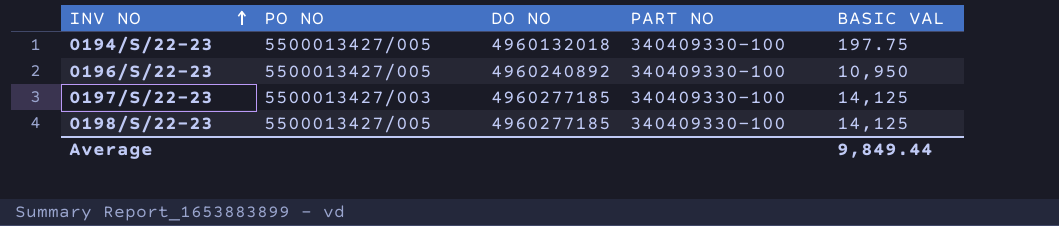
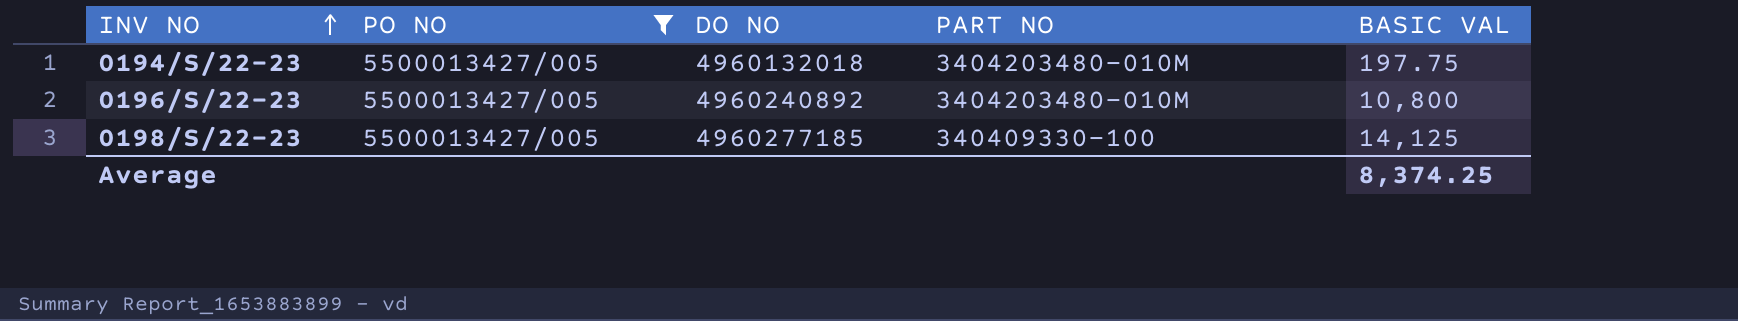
filter: none -> PO NO = 5500013427/005
0194/S/22-23 | PART NO: 340409330-100 -> 3404203480-010M
0196/S/22-23 | PART NO: 340409330-100 -> 3404203480-010M
0196/S/22-23 | BASIC VAL: 10,950 -> 10,800
Average | BASIC VAL: 9,849.44 -> 8,374.25

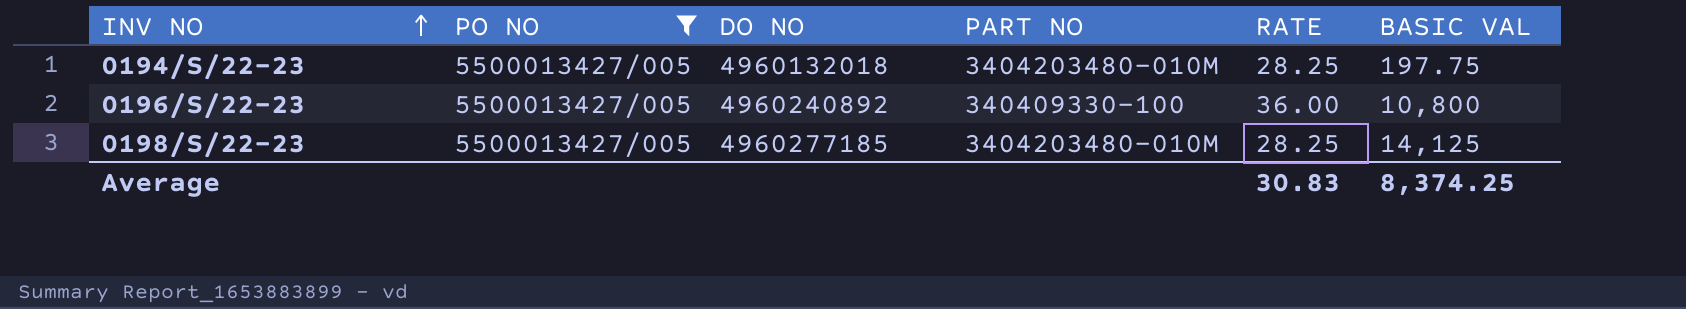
column RATE | position: none -> 5
0196/S/22-23 | PART NO: 3404203480-010M -> 340409330-100
0198/S/22-23 | PART NO: 340409330-100 -> 3404203480-010M

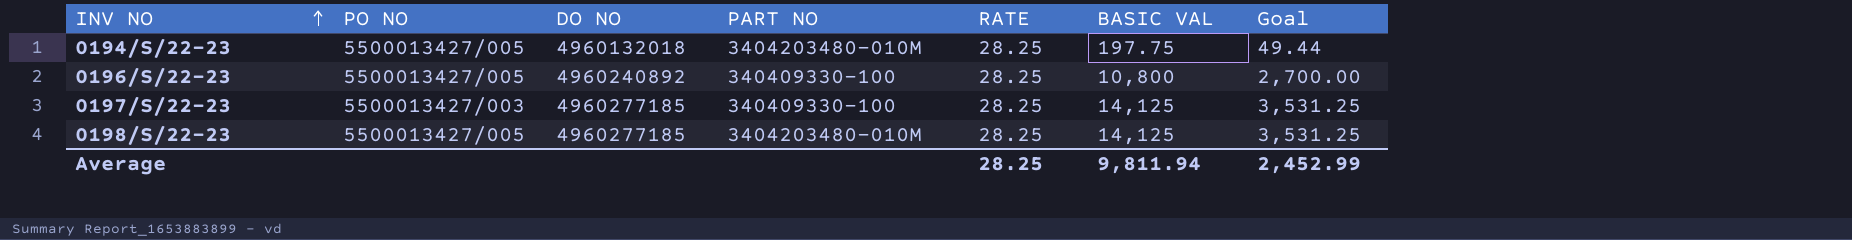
filter: PO NO = 5500013427/005 -> none
column Goal | formula: none -> [BASIC VAL] * 0.25
0196/S/22-23 | RATE: 36.00 -> 28.25
Average | RATE: 30.83 -> 28.25
Average | BASIC VAL: 8,374.25 -> 9,811.94

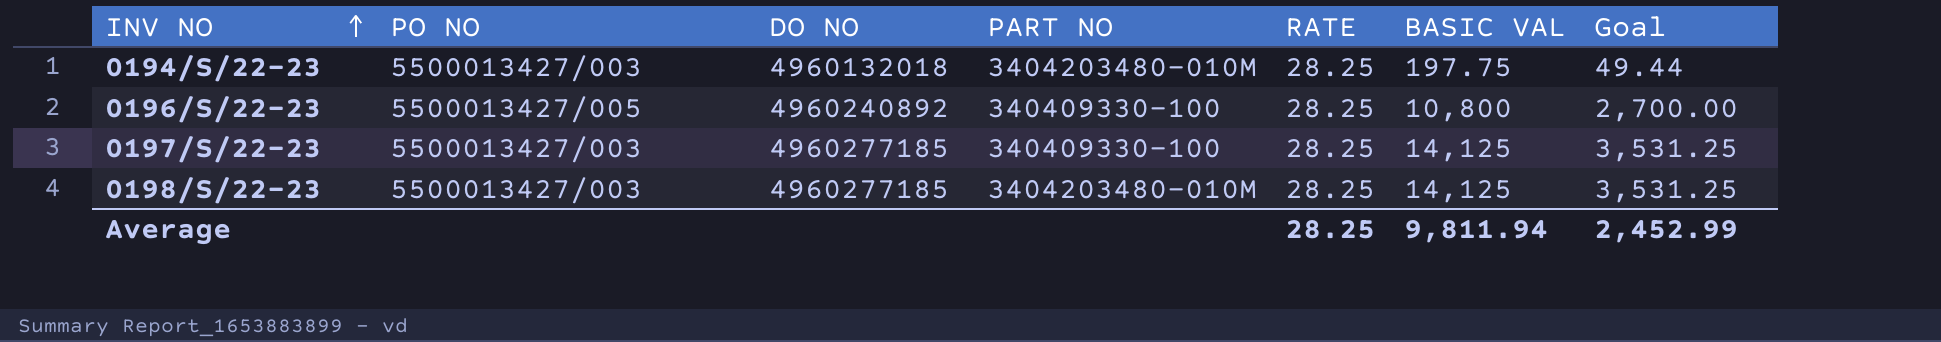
0194/S/22-23 | PO NO: 5500013427/005 -> 5500013427/003
0198/S/22-23 | PO NO: 5500013427/005 -> 5500013427/003

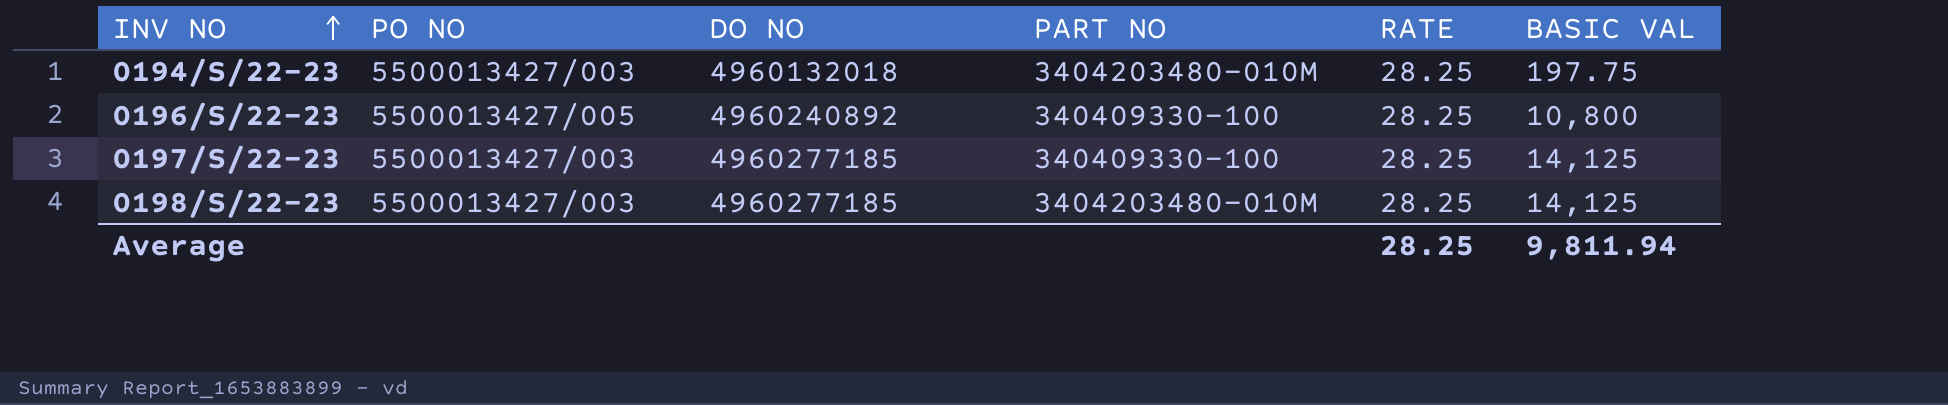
column Goal | formula: [BASIC VAL] * 0.25 -> none

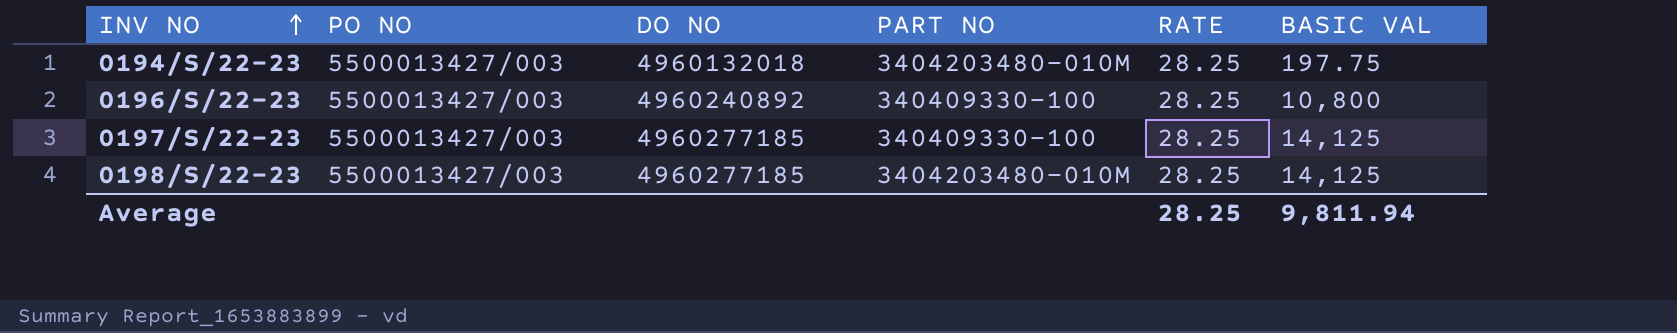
0196/S/22-23 | PO NO: 5500013427/005 -> 5500013427/003

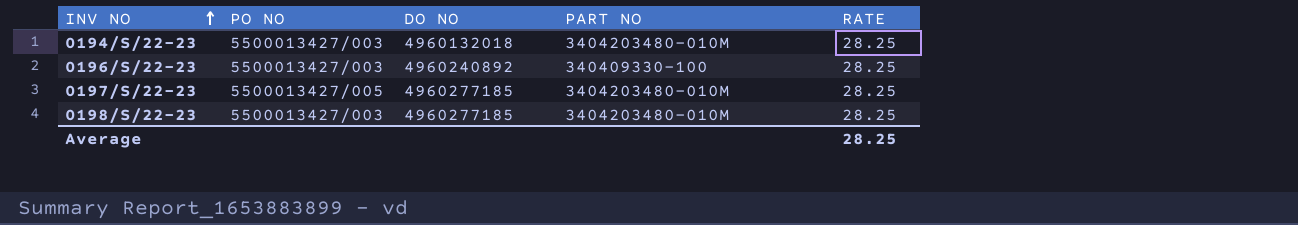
column BASIC VAL | position: 6 -> none
0197/S/22-23 | PO NO: 5500013427/003 -> 5500013427/005
0197/S/22-23 | PART NO: 340409330-100 -> 3404203480-010M

